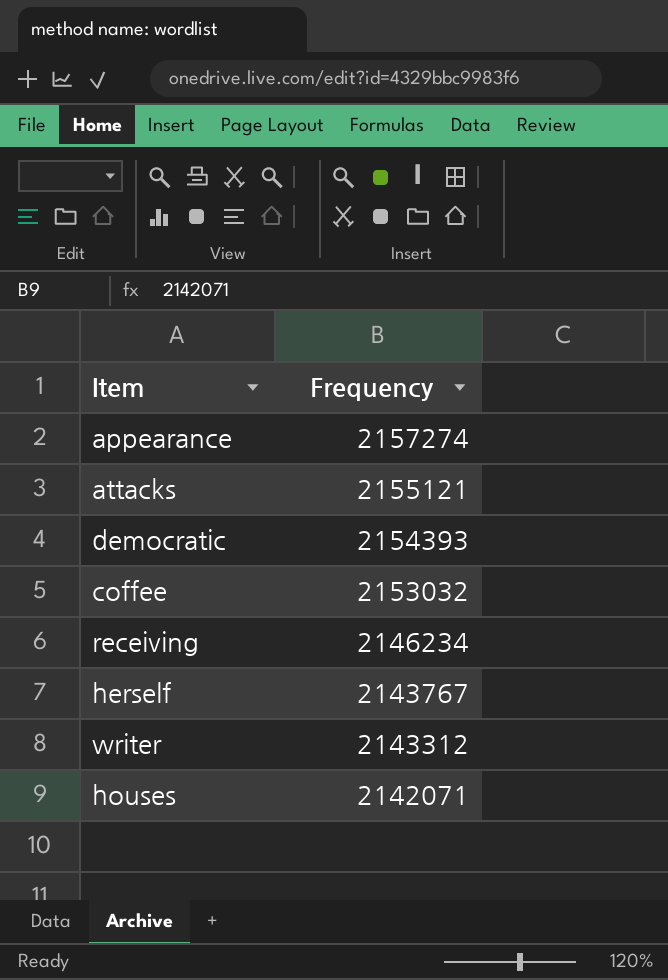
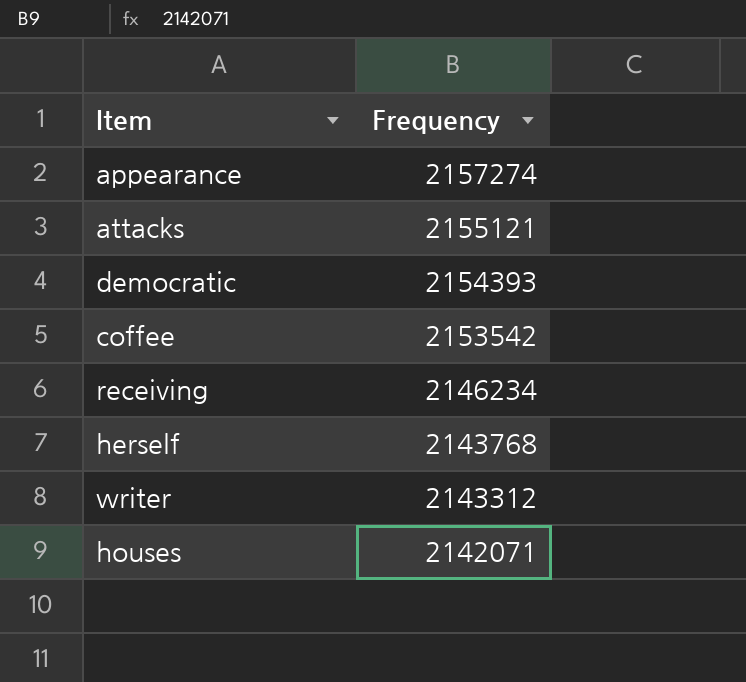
coffee | Frequency: 2153032 -> 2153542
herself | Frequency: 2143767 -> 2143768

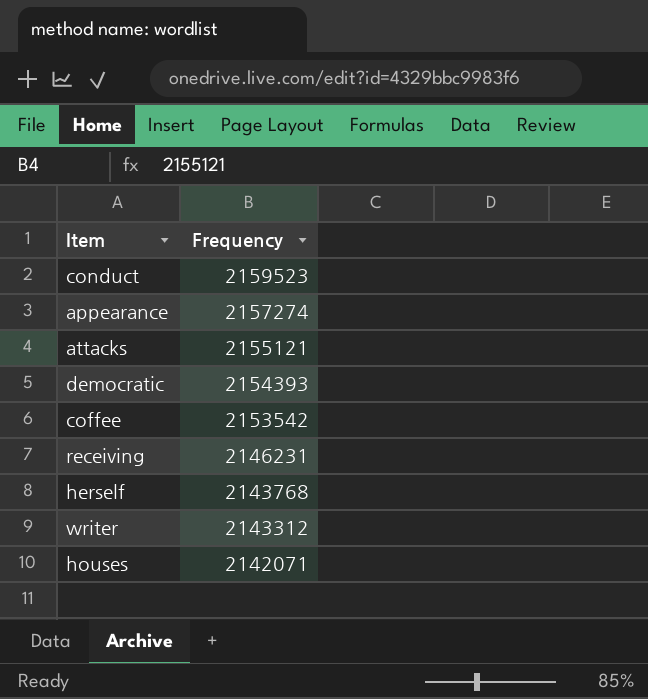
row conduct: none -> 2159523
receiving | Frequency: 2146234 -> 2146231

